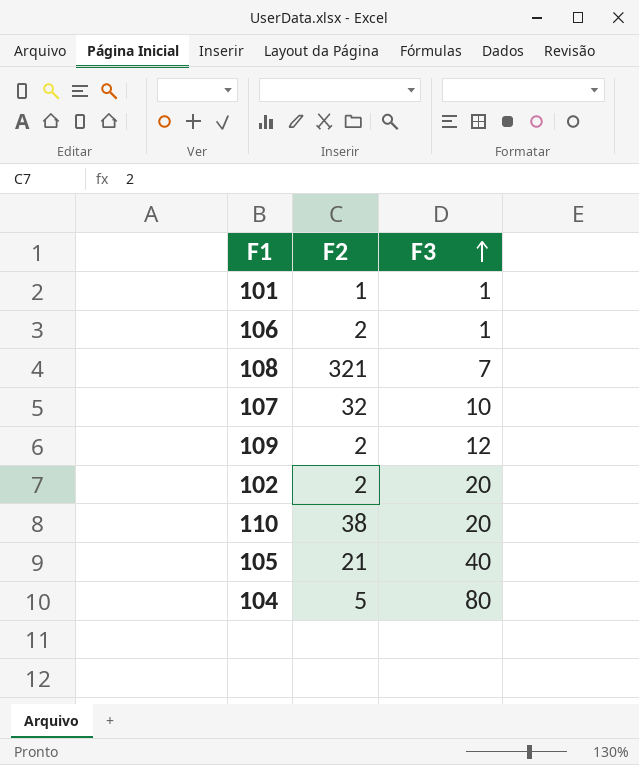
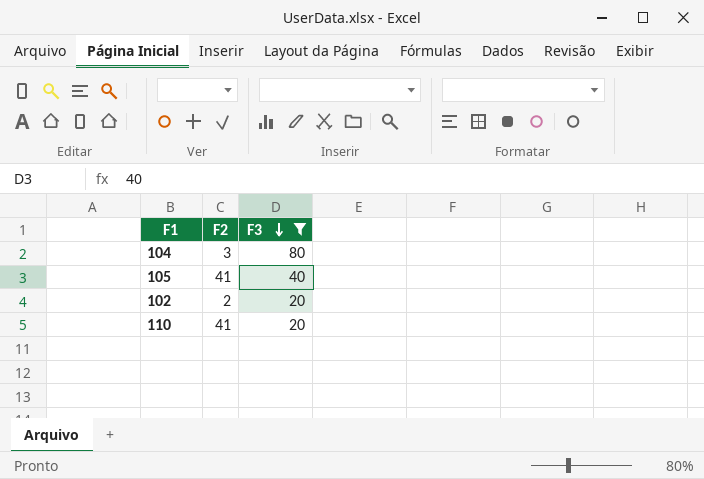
filter: none -> F3 >= 20
row order: F3 ascending -> F3 descending
104 | F2: 5 -> 3
105 | F2: 21 -> 41
110 | F2: 38 -> 41

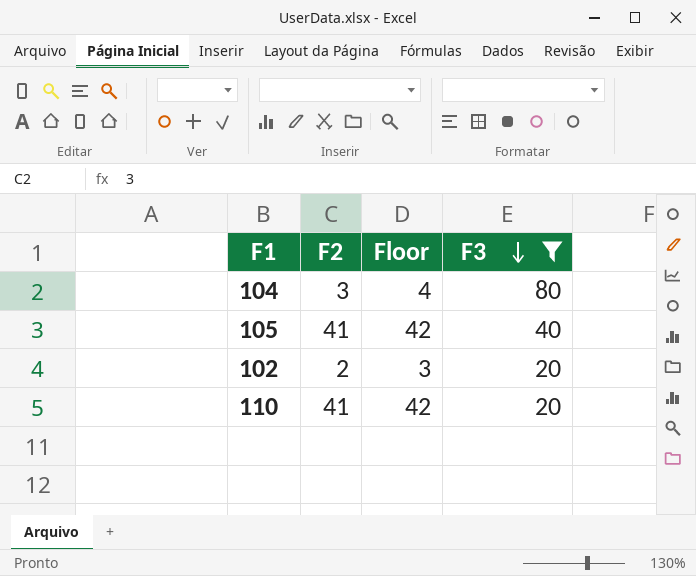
column Floor | formula: none -> [F2] + 1

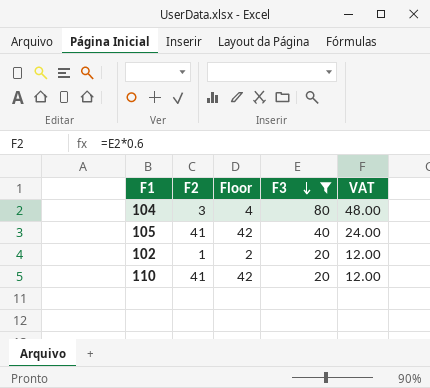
column VAT | formula: none -> [F3] * 0.6
102 | F2: 2 -> 1
102 | Floor: 3 -> 2

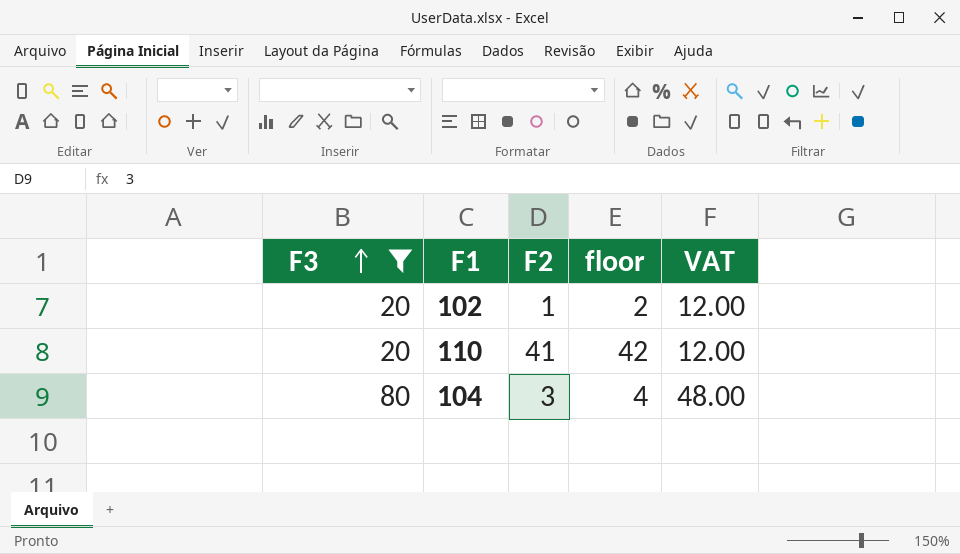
row order: F3 descending -> F3 ascending
column F3 | position: 4 -> 1
column name: Floor -> floor
row 105: 41 | 42 | 40 | 24.00 -> none

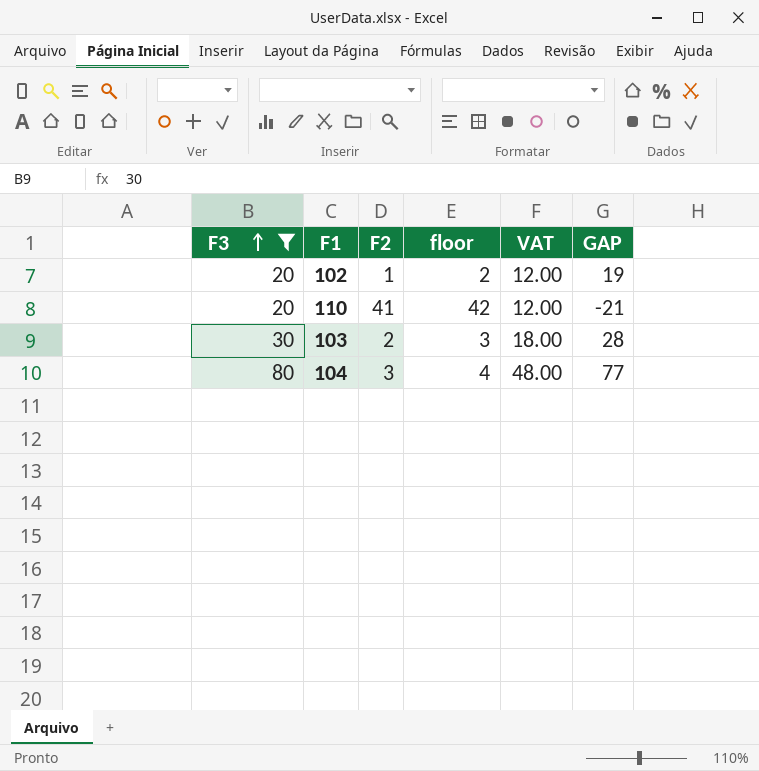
column GAP | formula: none -> [F3] - [F2]
row 103: none -> 30 | 2 | 3 | 18.00 | 28

